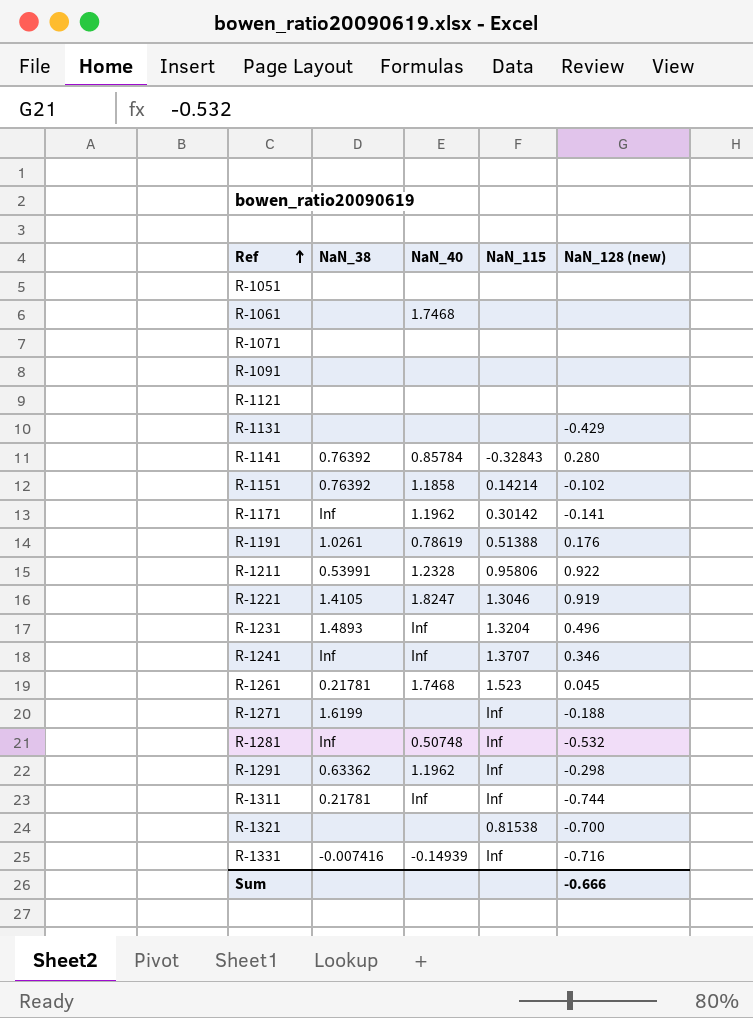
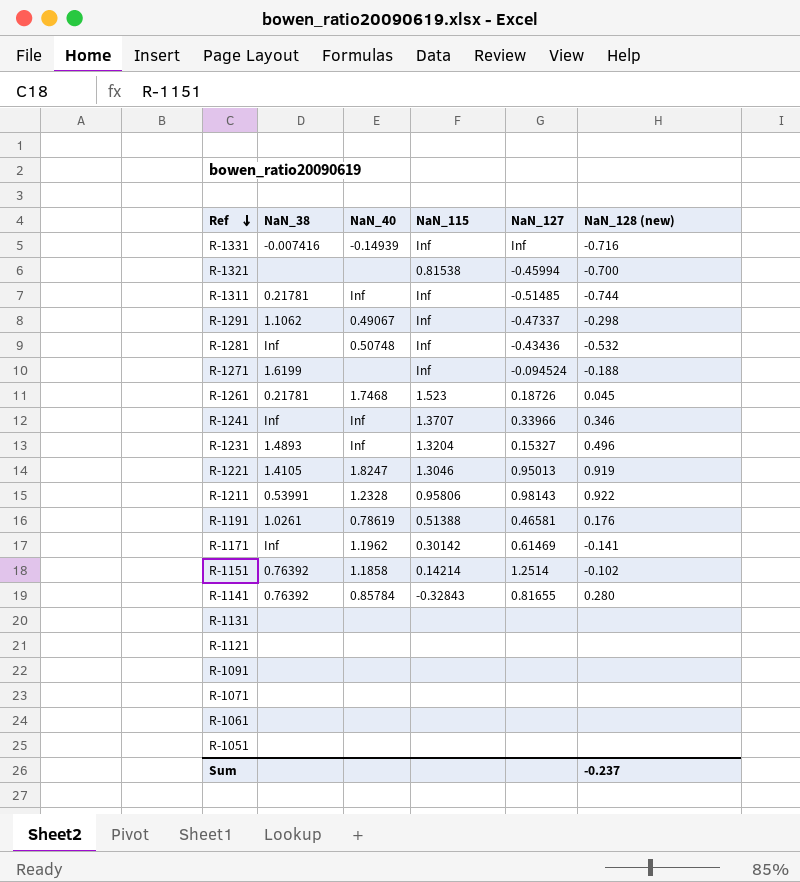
row order: Ref ascending -> Ref descending
column NaN_127 | position: none -> 5
R-1291 | NaN_38: 0.63362 -> 1.1062
R-1291 | NaN_40: 1.1962 -> 0.49067
R-1131 | NaN_128 (new): -0.429 -> none
R-1061 | NaN_40: 1.7468 -> none
Sum | NaN_128 (new): -0.666 -> -0.237

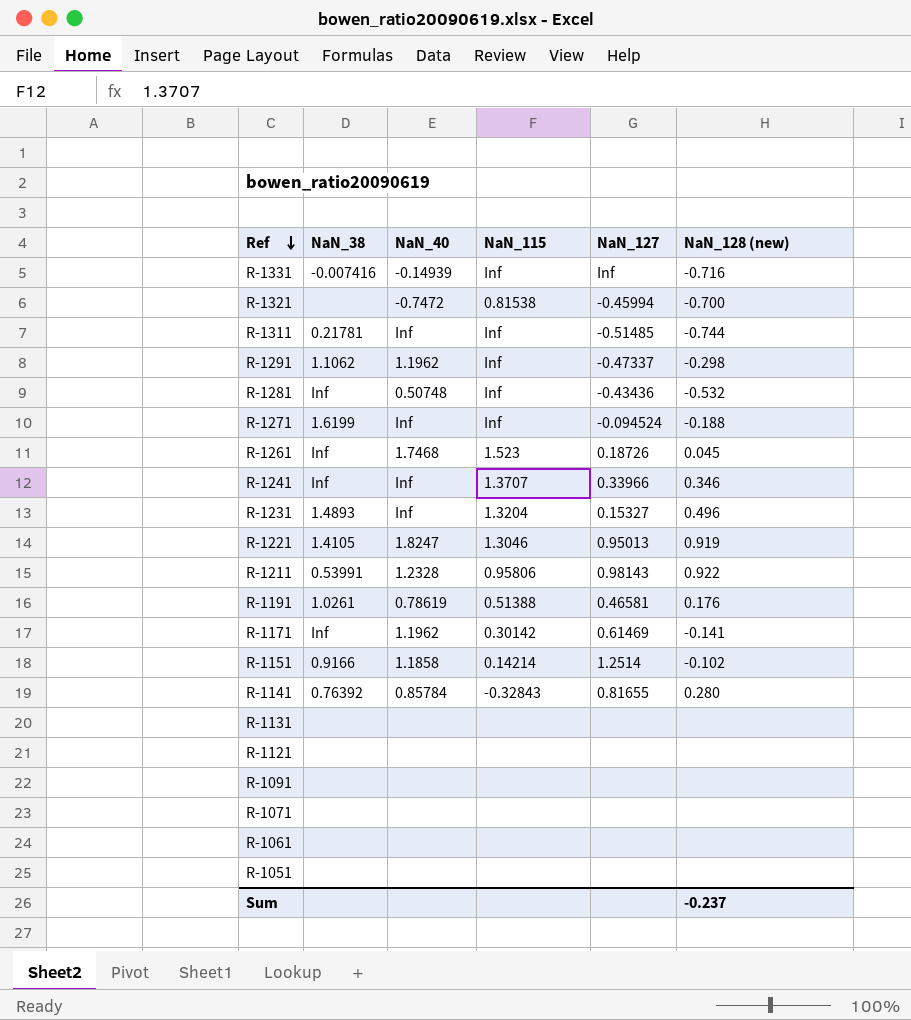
R-1321 | NaN_40: none -> -0.7472
R-1291 | NaN_40: 0.49067 -> 1.1962
R-1271 | NaN_40: none -> Inf
R-1261 | NaN_38: 0.21781 -> Inf
R-1151 | NaN_38: 0.76392 -> 0.9166

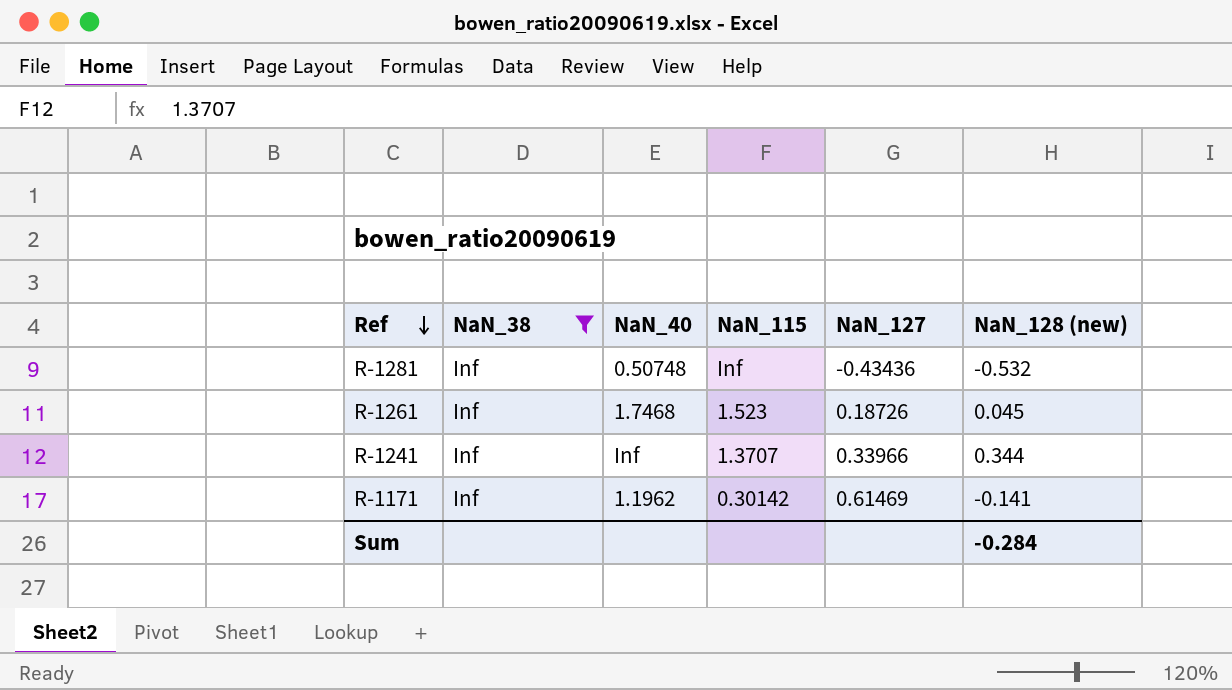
filter: none -> NaN_38 = Inf
R-1241 | NaN_128 (new): 0.346 -> 0.344
Sum | NaN_128 (new): -0.237 -> -0.284

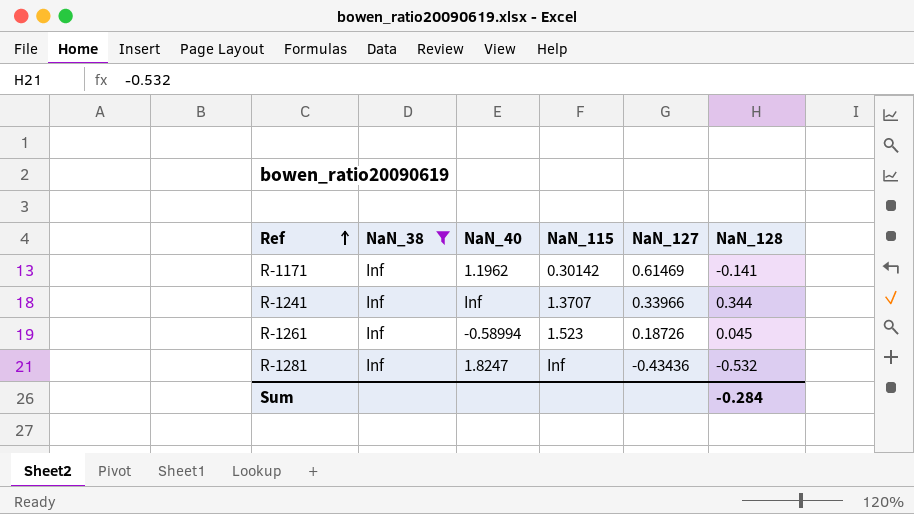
row order: Ref descending -> Ref ascending
column name: NaN_128 (new) -> NaN_128
R-1261 | NaN_40: 1.7468 -> -0.58994
R-1281 | NaN_40: 0.50748 -> 1.8247

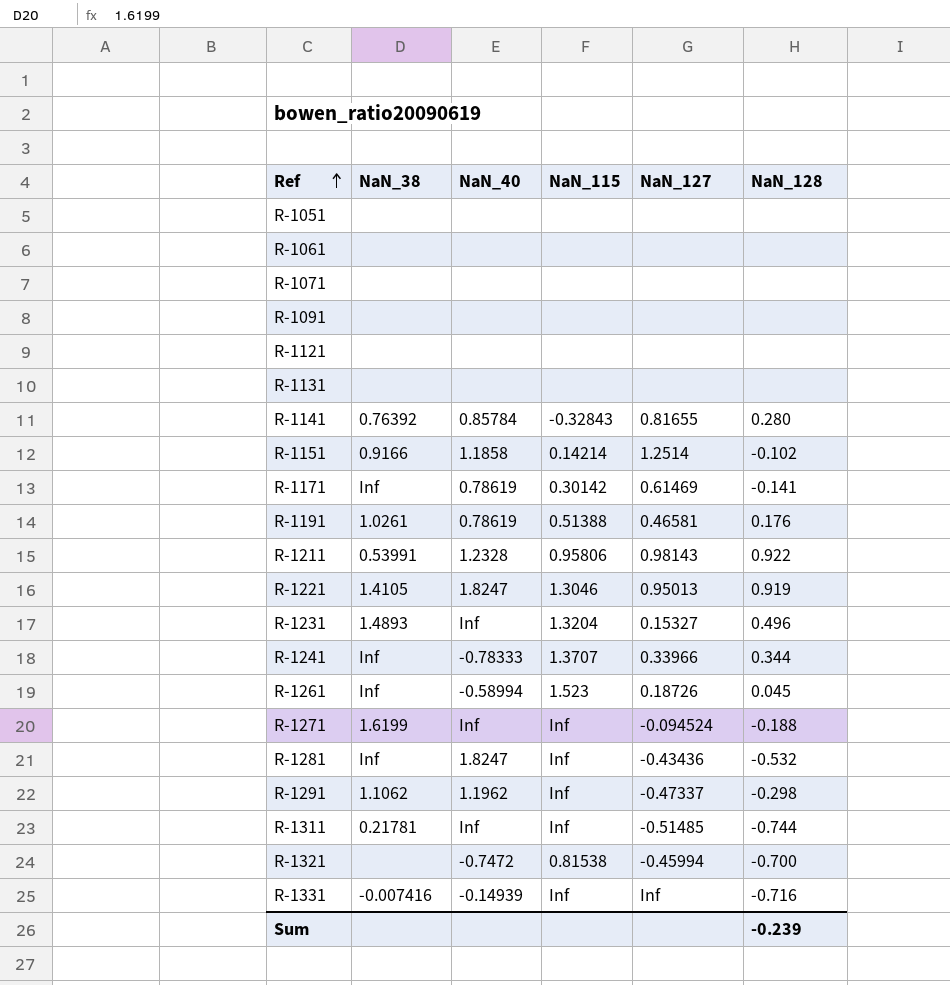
filter: NaN_38 = Inf -> none
R-1171 | NaN_40: 1.1962 -> 0.78619
R-1241 | NaN_40: Inf -> -0.78333
Sum | NaN_128: -0.284 -> -0.239

